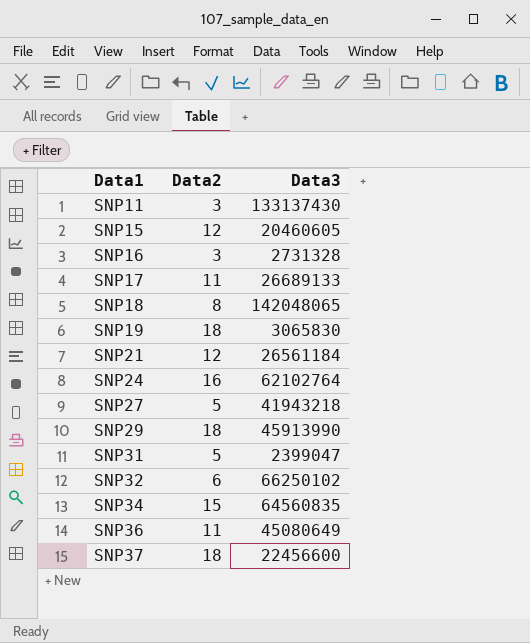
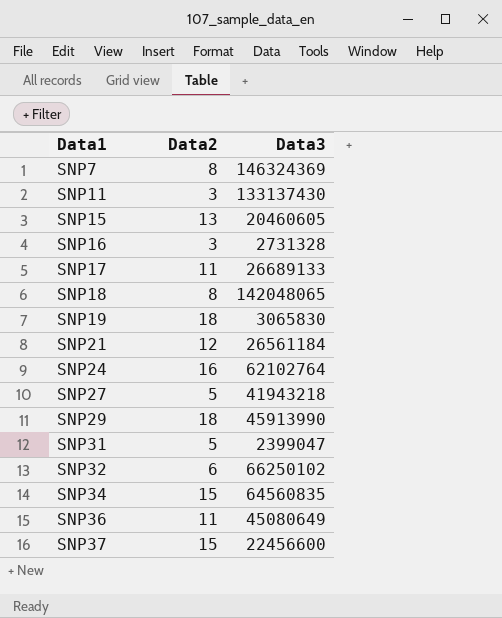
row SNP7: none -> 8 | 146324369
SNP15 | Data2: 12 -> 13
SNP37 | Data2: 18 -> 15

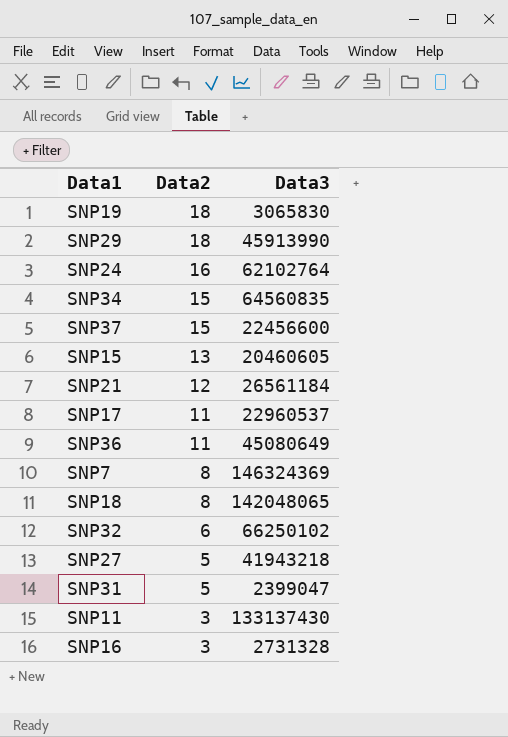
row order: Data1 ascending -> Data2 descending
SNP17 | Data3: 26689133 -> 22960537

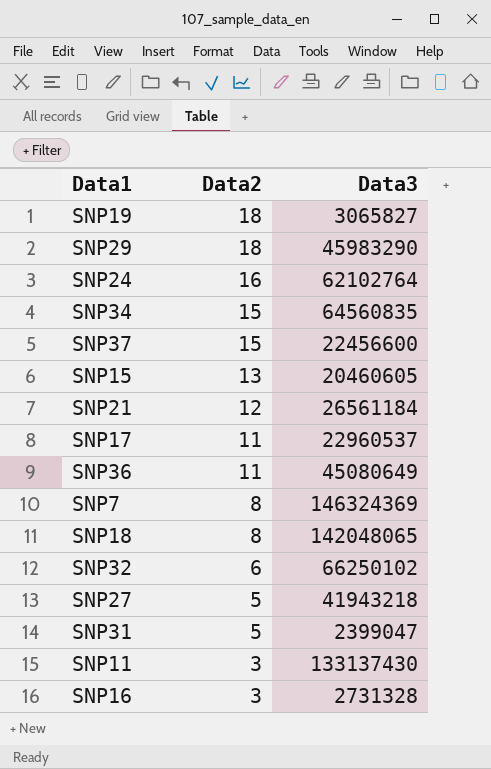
SNP19 | Data3: 3065830 -> 3065827
SNP29 | Data3: 45913990 -> 45983290

